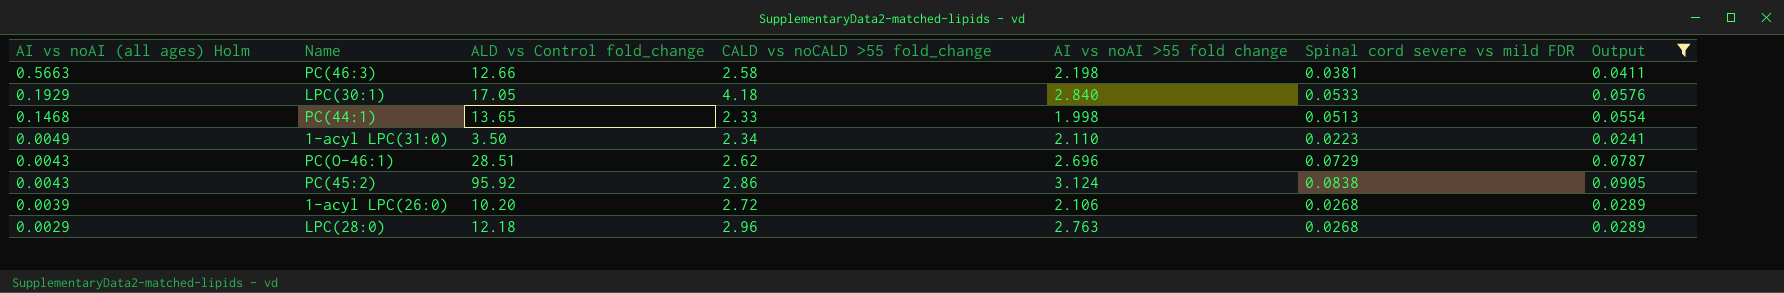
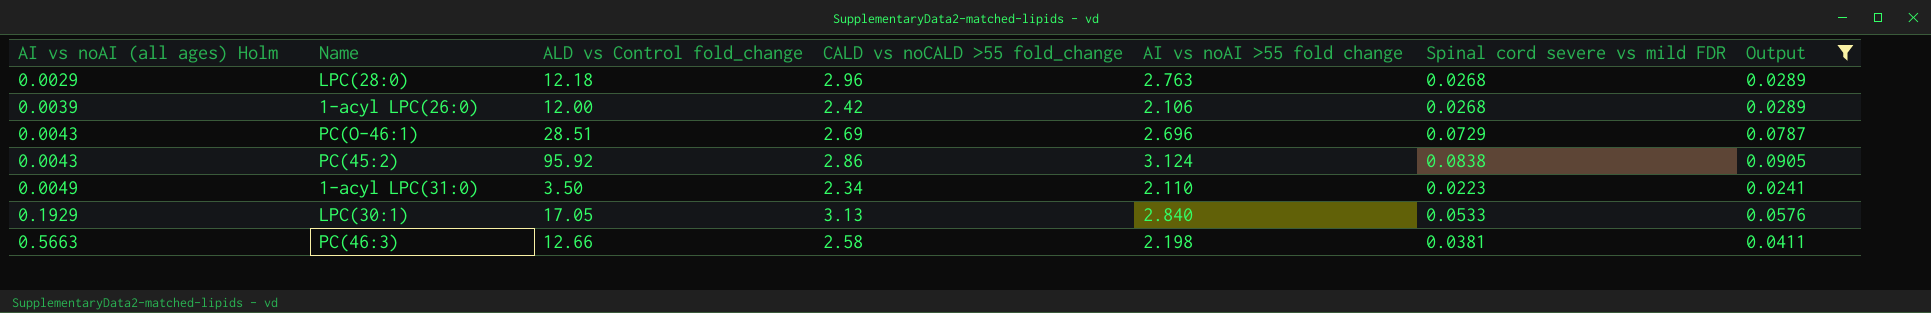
row order: AI vs noAI (all ages) Holm descending -> AI vs noAI (all ages) Holm ascending
row PC(44:1): 0.1468 | 13.65 | 2.33 | 1.998 | 0.0513 | 0.0554 -> none
1-acyl LPC(26:0) | ALD vs Control fold_change: 10.20 -> 12.00
1-acyl LPC(26:0) | CALD vs noCALD >55 fold_change: 2.72 -> 2.42
PC(O-46:1) | CALD vs noCALD >55 fold_change: 2.62 -> 2.69
LPC(30:1) | CALD vs noCALD >55 fold_change: 4.18 -> 3.13

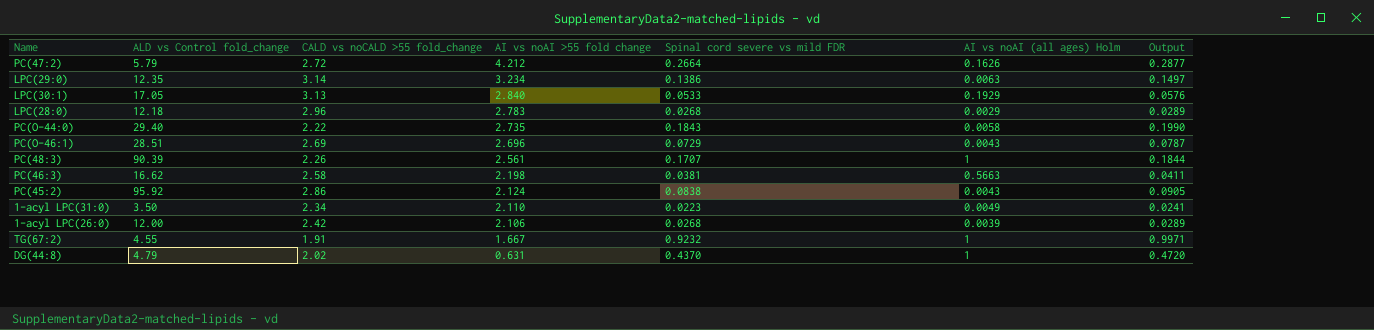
filter: Output <= 0.0905 -> none
row order: AI vs noAI (all ages) Holm ascending -> AI vs noAI >55 fold change descending
column AI vs noAI (all ages) Holm | position: 1 -> 6
LPC(28:0) | AI vs noAI >55 fold change: 2.763 -> 2.783
PC(46:3) | ALD vs Control fold_change: 12.66 -> 16.62
PC(45:2) | AI vs noAI >55 fold change: 3.124 -> 2.124

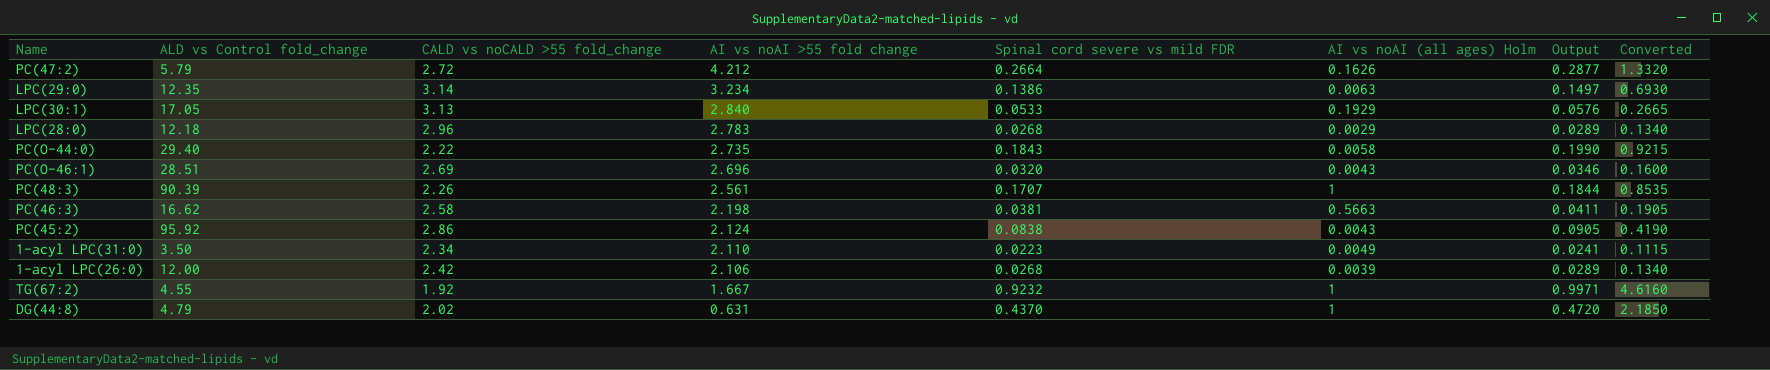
column Converted | formula: none -> [Spinal cord severe vs mild FDR] * 5
PC(O-46:1) | Spinal cord severe vs mild FDR: 0.0729 -> 0.0320
PC(O-46:1) | Output: 0.0787 -> 0.0346
TG(67:2) | CALD vs noCALD >55 fold_change: 1.91 -> 1.92

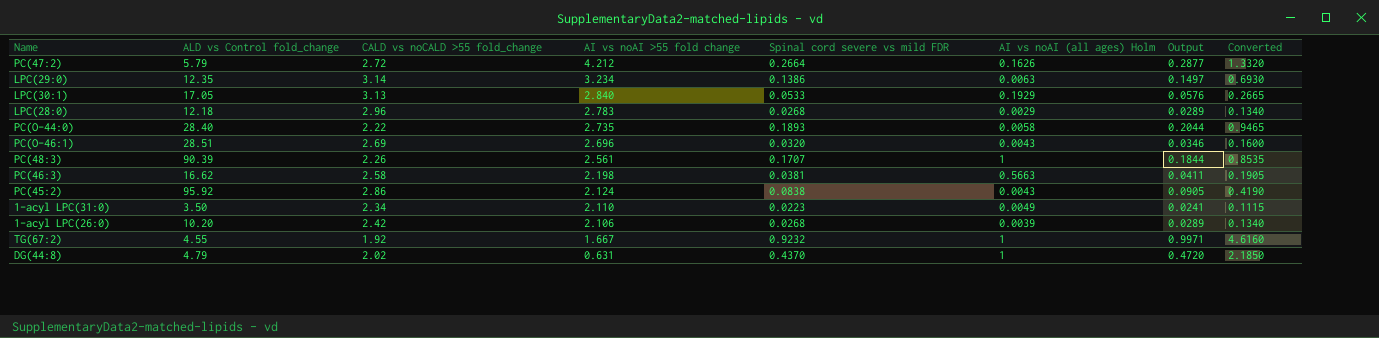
PC(O-44:0) | ALD vs Control fold_change: 29.40 -> 28.40
PC(O-44:0) | Spinal cord severe vs mild FDR: 0.1843 -> 0.1893
PC(O-44:0) | Output: 0.1990 -> 0.2044
PC(O-44:0) | Converted: 0.9215 -> 0.9465
1-acyl LPC(26:0) | ALD vs Control fold_change: 12.00 -> 10.20

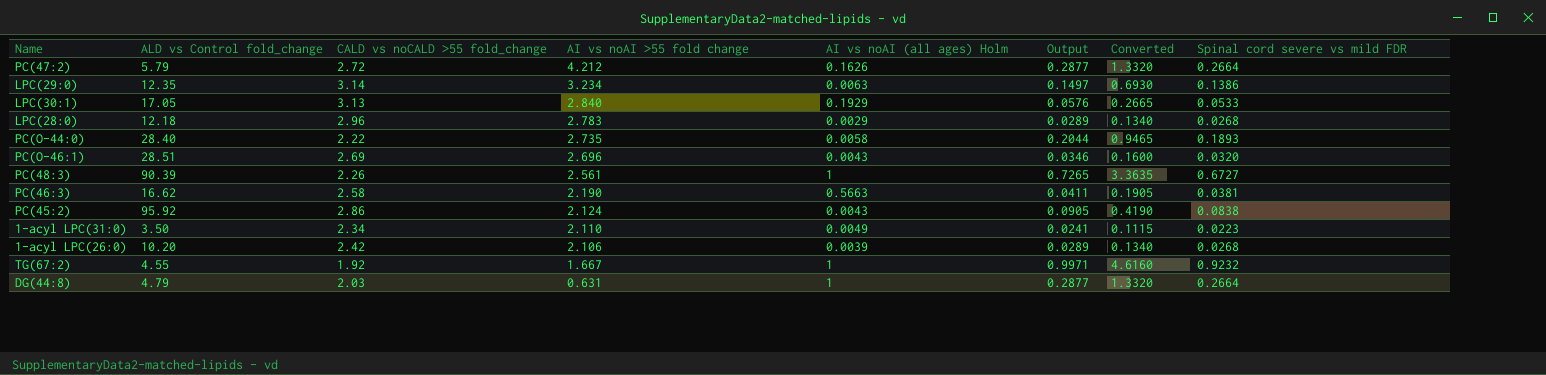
column Spinal cord severe vs mild FDR | position: 5 -> 8
PC(48:3) | Output: 0.1844 -> 0.7265
PC(48:3) | Converted: 0.8535 -> 3.3635
PC(48:3) | Spinal cord severe vs mild FDR: 0.1707 -> 0.6727
PC(46:3) | AI vs noAI >55 fold change: 2.198 -> 2.190
DG(44:8) | CALD vs noCALD >55 fold_change: 2.02 -> 2.03
DG(44:8) | Output: 0.4720 -> 0.2877
DG(44:8) | Converted: 2.1850 -> 1.3320
DG(44:8) | Spinal cord severe vs mild FDR: 0.4370 -> 0.2664

